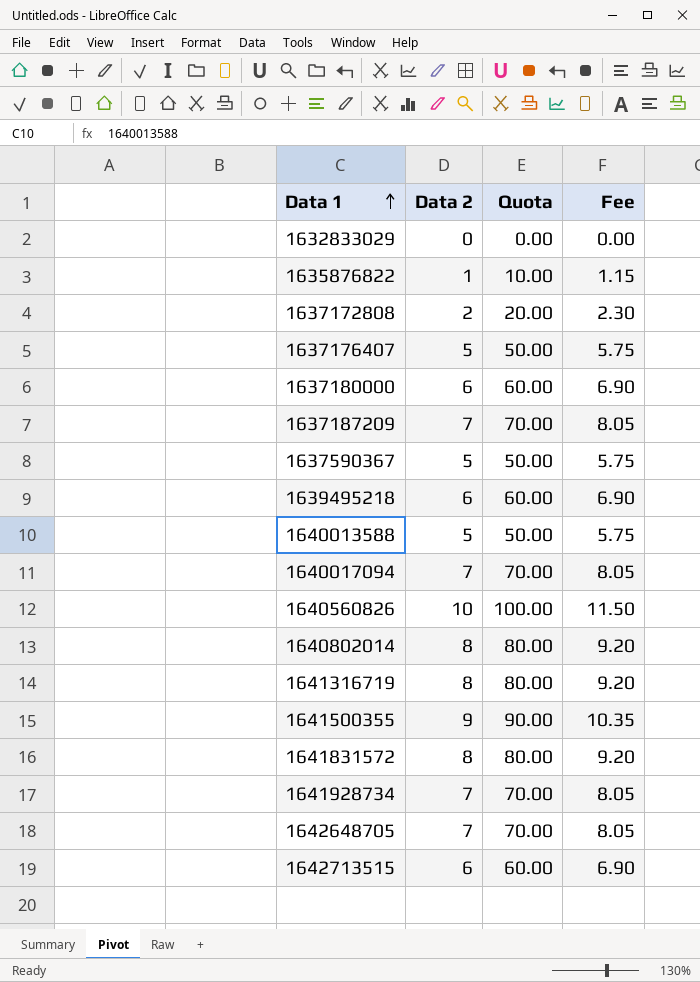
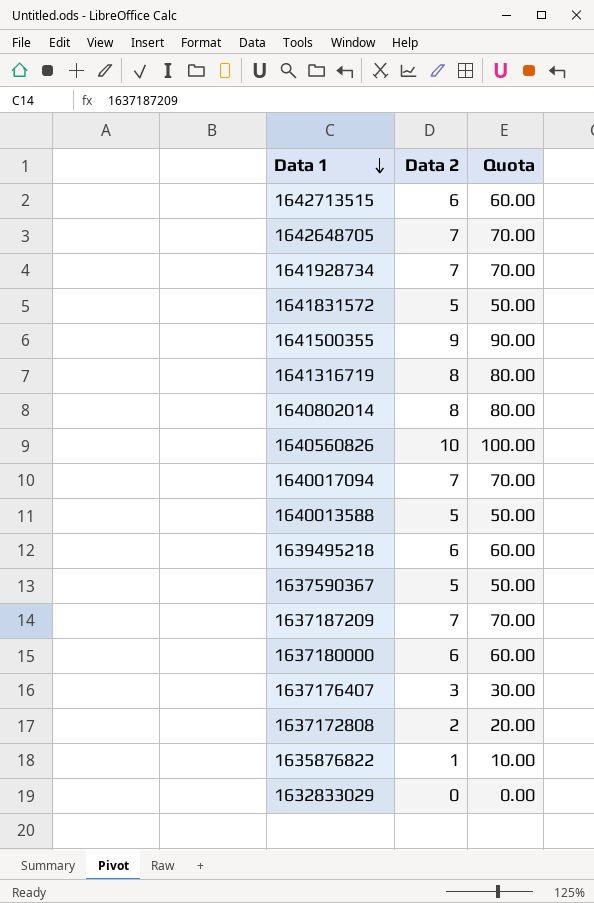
row order: Data 1 ascending -> Data 1 descending
column Fee | formula: [Data 2] * 1.15 -> none
1641831572 | Data 2: 8 -> 5
1641831572 | Quota: 80.00 -> 50.00
1637176407 | Data 2: 5 -> 3
1637176407 | Quota: 50.00 -> 30.00

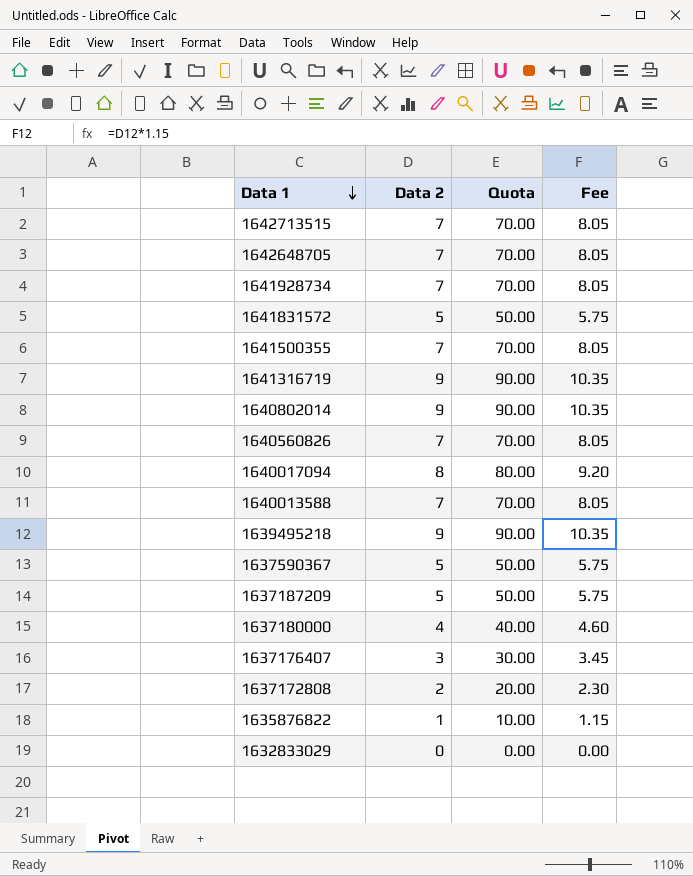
column Fee | formula: none -> [Data 2] * 1.15
1642713515 | Data 2: 6 -> 7
1642713515 | Quota: 60.00 -> 70.00
1641500355 | Data 2: 9 -> 7
1641500355 | Quota: 90.00 -> 70.00
1641316719 | Data 2: 8 -> 9
1641316719 | Quota: 80.00 -> 90.00
1640802014 | Data 2: 8 -> 9
1640802014 | Quota: 80.00 -> 90.00
1640560826 | Data 2: 10 -> 7
1640560826 | Quota: 100.00 -> 70.00
1640017094 | Data 2: 7 -> 8
1640017094 | Quota: 70.00 -> 80.00
1640013588 | Data 2: 5 -> 7
1640013588 | Quota: 50.00 -> 70.00
1639495218 | Data 2: 6 -> 9
1639495218 | Quota: 60.00 -> 90.00
1637187209 | Data 2: 7 -> 5
1637187209 | Quota: 70.00 -> 50.00
1637180000 | Data 2: 6 -> 4
1637180000 | Quota: 60.00 -> 40.00

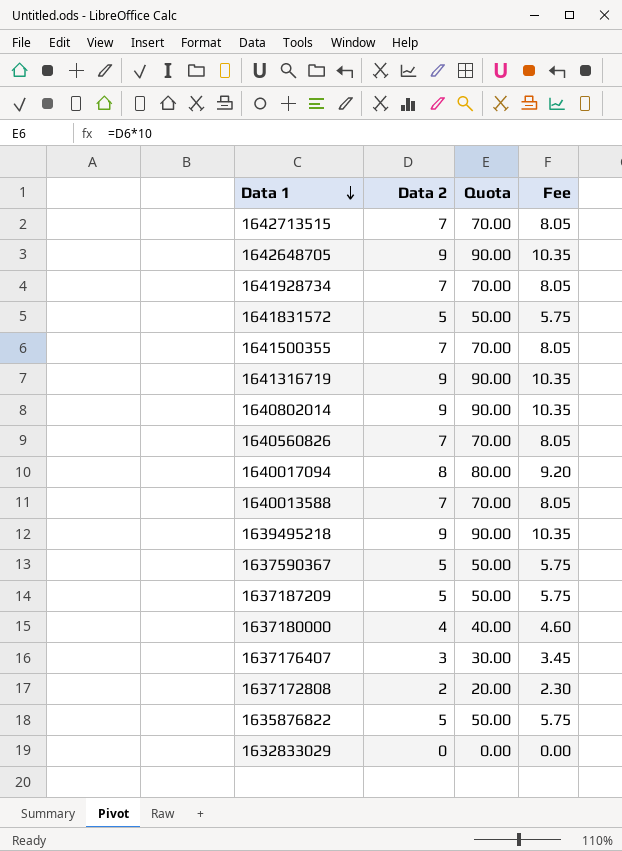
1642648705 | Data 2: 7 -> 9
1642648705 | Quota: 70.00 -> 90.00
1642648705 | Fee: 8.05 -> 10.35
1635876822 | Data 2: 1 -> 5
1635876822 | Quota: 10.00 -> 50.00
1635876822 | Fee: 1.15 -> 5.75

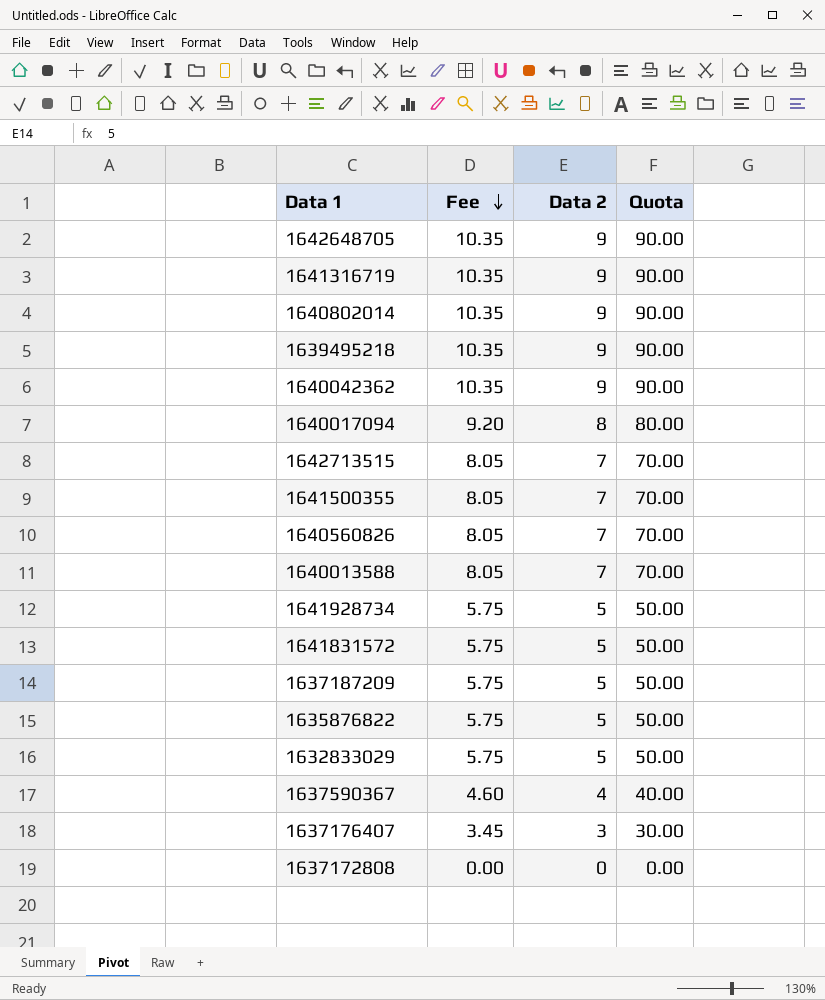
row order: Data 1 descending -> Fee descending
column Fee | position: 4 -> 2
row 1637180000: 4 | 40.00 | 4.60 -> none
row 1640042362: none -> 10.35 | 9 | 90.00
1641928734 | Fee: 8.05 -> 5.75
1641928734 | Data 2: 7 -> 5
1641928734 | Quota: 70.00 -> 50.00
1632833029 | Fee: 0.00 -> 5.75
1632833029 | Data 2: 0 -> 5
1632833029 | Quota: 0.00 -> 50.00
1637590367 | Fee: 5.75 -> 4.60
1637590367 | Data 2: 5 -> 4
1637590367 | Quota: 50.00 -> 40.00
1637172808 | Fee: 2.30 -> 0.00
1637172808 | Data 2: 2 -> 0
1637172808 | Quota: 20.00 -> 0.00

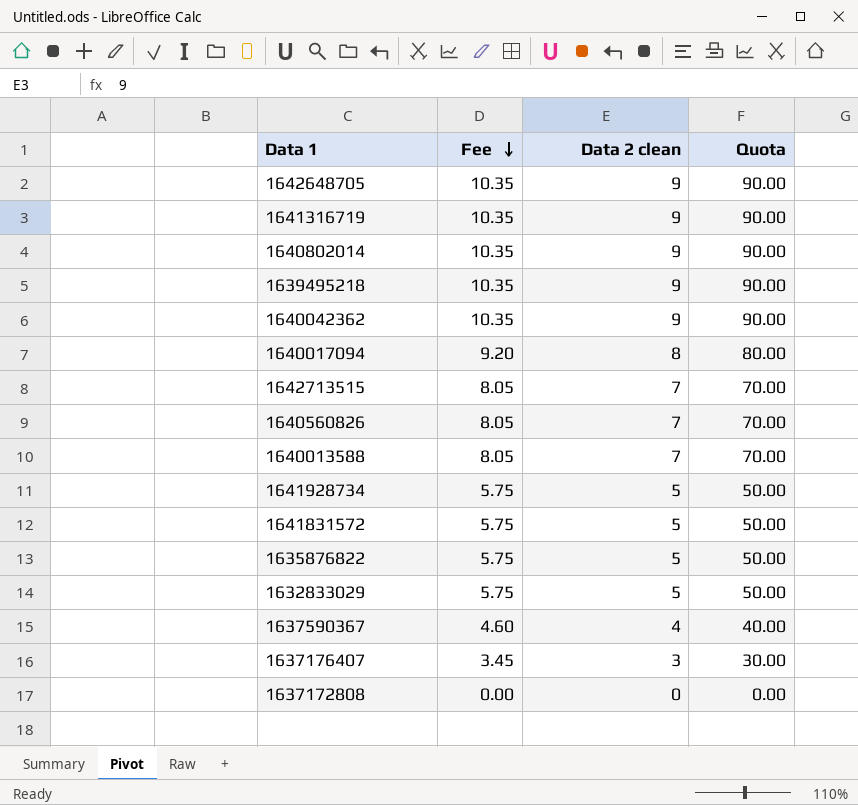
column name: Data 2 -> Data 2 clean
row 1641500355: 8.05 | 7 | 70.00 -> none
row 1637187209: 5.75 | 5 | 50.00 -> none

